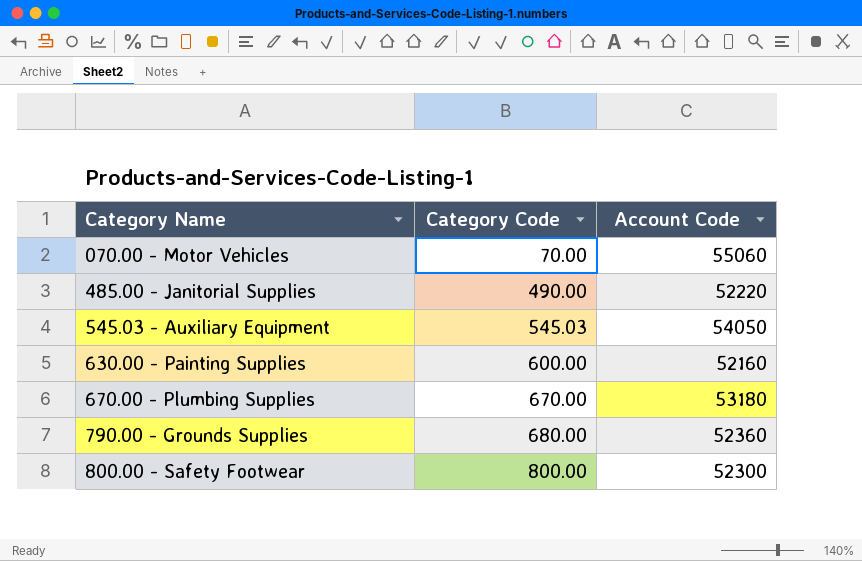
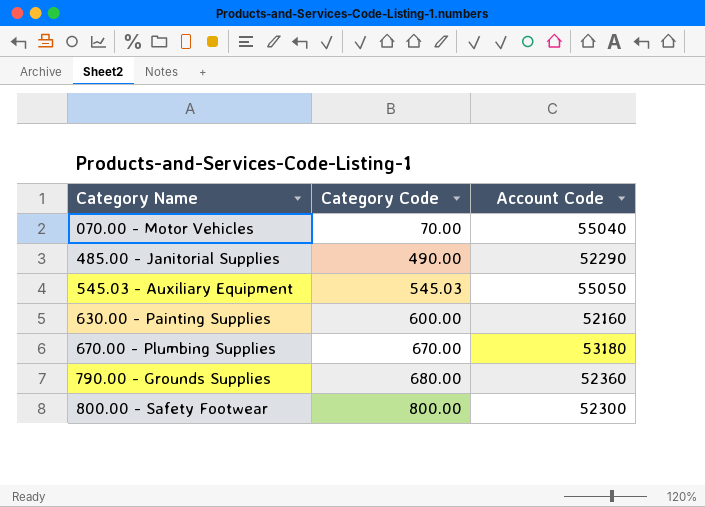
070.00 - Motor Vehicles | Account Code: 55060 -> 55040
485.00 - Janitorial Supplies | Account Code: 52220 -> 52290
545.03 - Auxiliary Equipment | Account Code: 54050 -> 55050

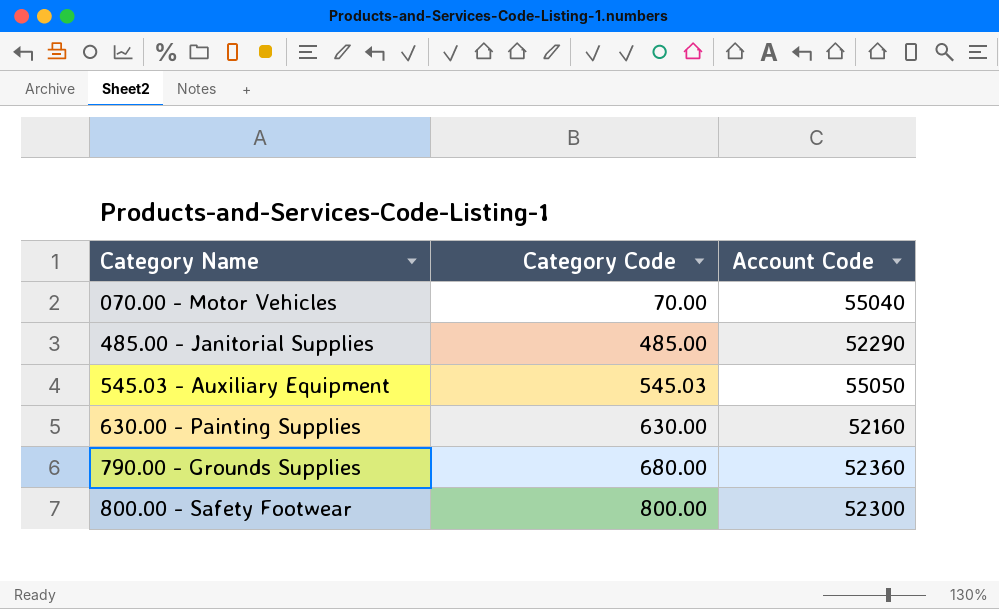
row 670.00 - Plumbing Supplies: 670.00 | 53180 -> none
485.00 - Janitorial Supplies | Category Code: 490.00 -> 485.00
630.00 - Painting Supplies | Category Code: 600.00 -> 630.00

